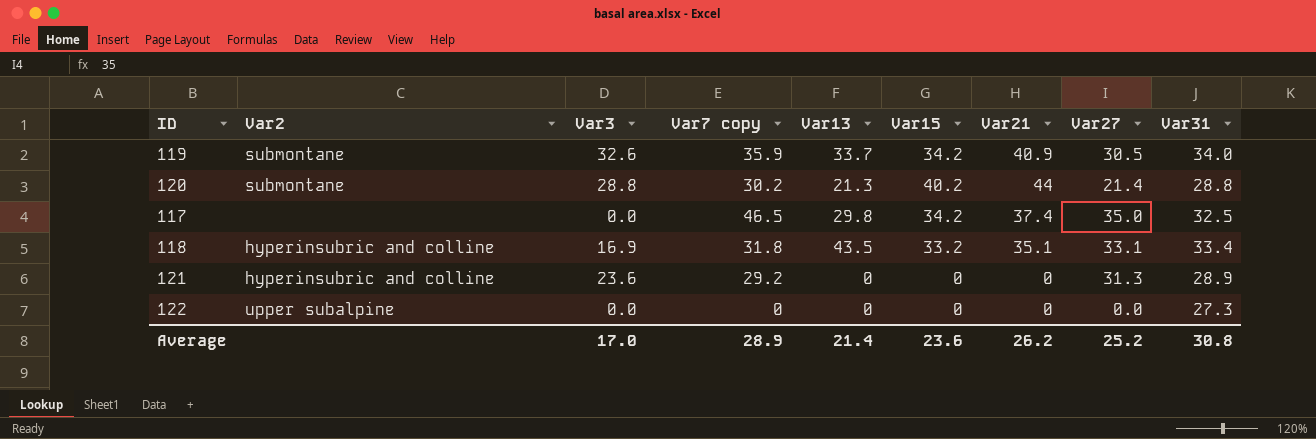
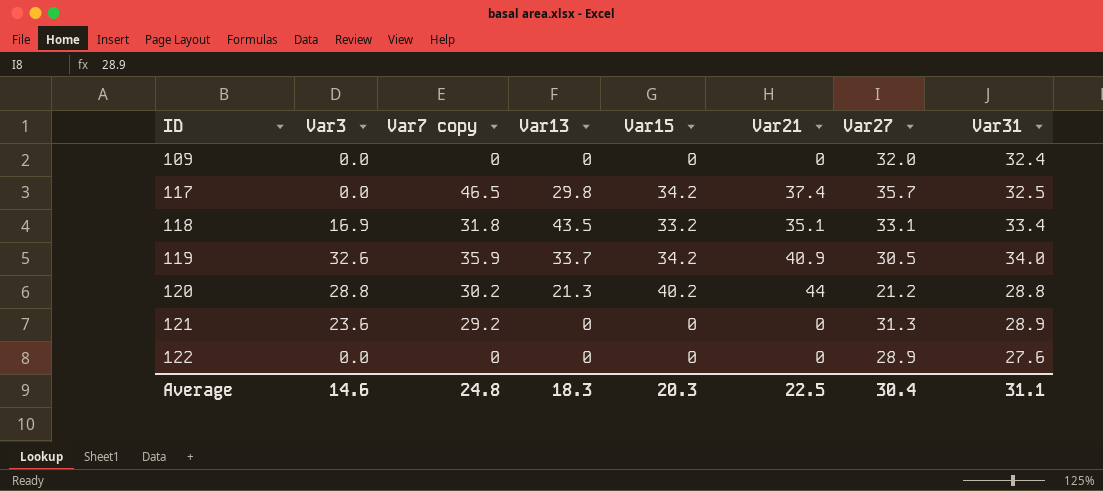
row order: none -> ID ascending
column Var2 | position: 2 -> none
row 109: none -> 0.0 | 0 | 0 | 0 | 0 | 32.0 | 32.4
117 | Var27: 35.0 -> 35.7
120 | Var27: 21.4 -> 21.2
122 | Var27: 0.0 -> 28.9
122 | Var31: 27.3 -> 27.6
Average | Var3: 17.0 -> 14.6
Average | Var7 copy: 28.9 -> 24.8
Average | Var13: 21.4 -> 18.3
Average | Var15: 23.6 -> 20.3
Average | Var21: 26.2 -> 22.5
Average | Var27: 25.2 -> 30.4
Average | Var31: 30.8 -> 31.1

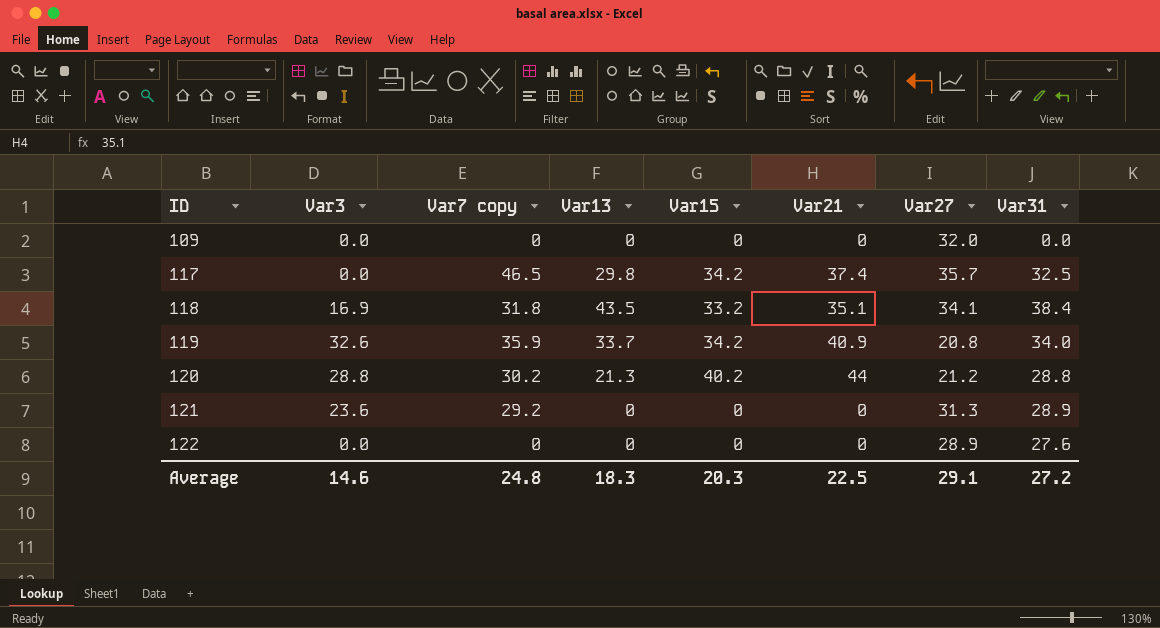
109 | Var31: 32.4 -> 0.0
118 | Var27: 33.1 -> 34.1
118 | Var31: 33.4 -> 38.4
119 | Var27: 30.5 -> 20.8
Average | Var27: 30.4 -> 29.1
Average | Var31: 31.1 -> 27.2

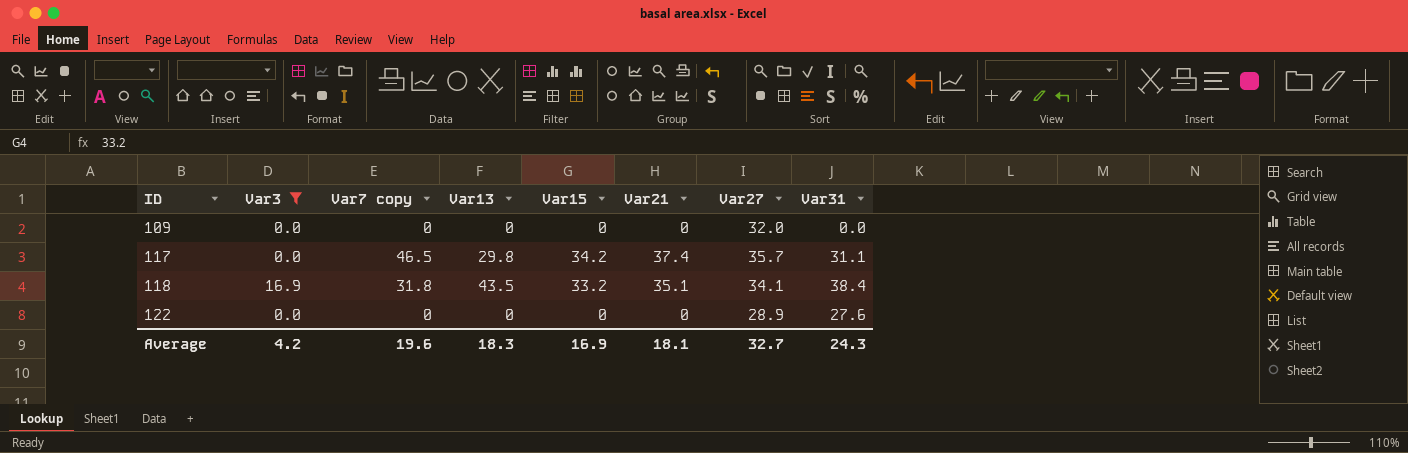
filter: none -> Var3 <= 16.9
117 | Var31: 32.5 -> 31.1
Average | Var3: 14.6 -> 4.2
Average | Var7 copy: 24.8 -> 19.6
Average | Var15: 20.3 -> 16.9
Average | Var21: 22.5 -> 18.1
Average | Var27: 29.1 -> 32.7
Average | Var31: 27.2 -> 24.3

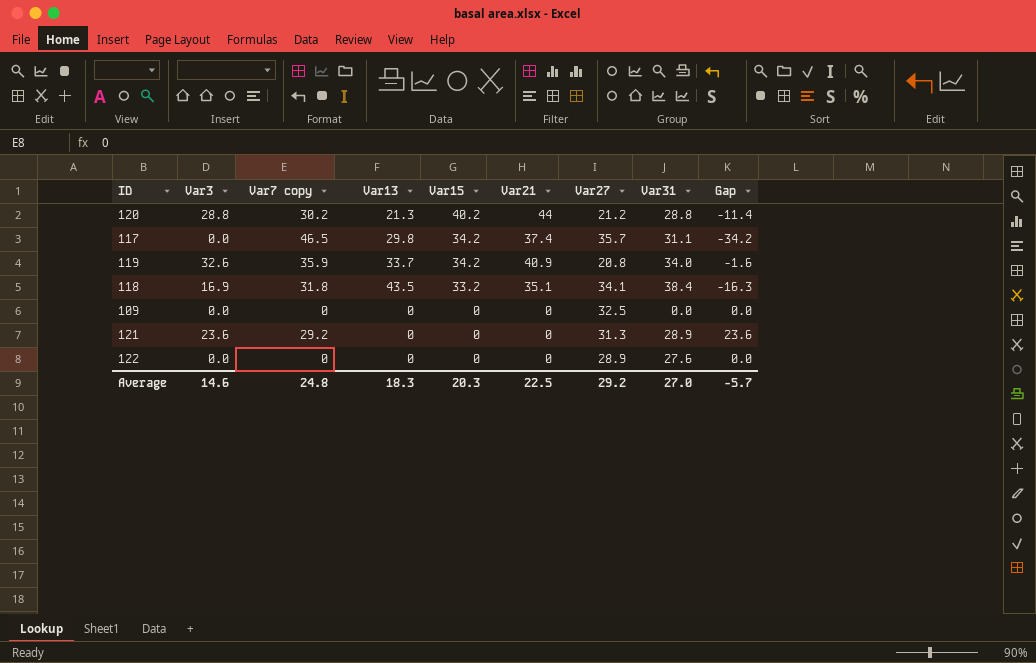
filter: Var3 <= 16.9 -> none
row order: ID ascending -> Var15 descending
column Gap | formula: none -> [Var3] - [Var15]
109 | Var27: 32.0 -> 32.5
Average | Var3: 4.2 -> 14.6
Average | Var7 copy: 19.6 -> 24.8
Average | Var15: 16.9 -> 20.3
Average | Var21: 18.1 -> 22.5
Average | Var27: 32.7 -> 29.2
Average | Var31: 24.3 -> 27.0

